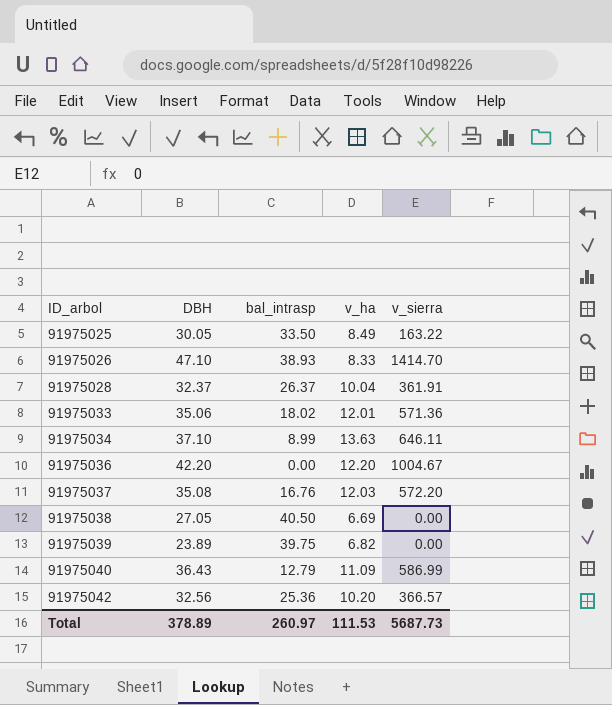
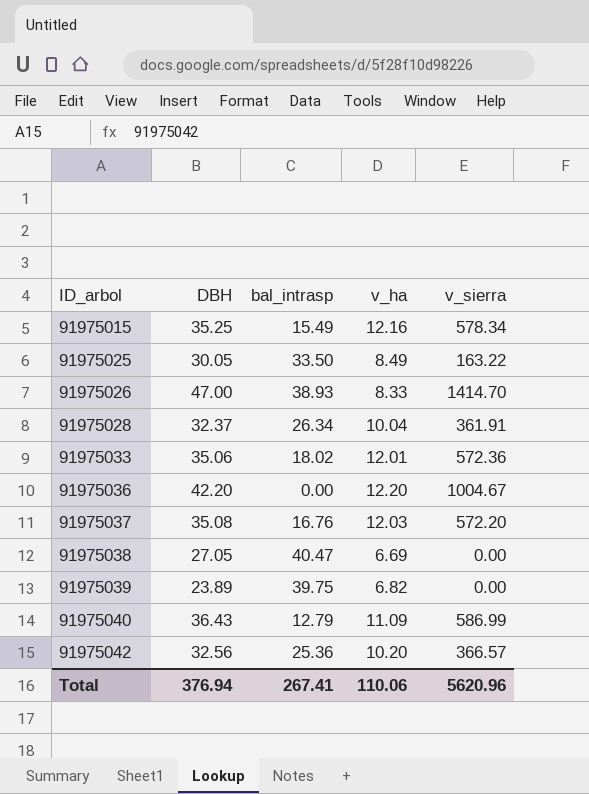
row 91975034: 37.10 | 8.99 | 13.63 | 646.11 -> none
row 91975015: none -> 35.25 | 15.49 | 12.16 | 578.34
91975026 | DBH: 47.10 -> 47.00
91975028 | bal_intrasp: 26.37 -> 26.34
91975033 | v_sierra: 571.36 -> 572.36
91975038 | bal_intrasp: 40.50 -> 40.47
Total | DBH: 378.89 -> 376.94
Total | bal_intrasp: 260.97 -> 267.41
Total | v_ha: 111.53 -> 110.06
Total | v_sierra: 5687.73 -> 5620.96

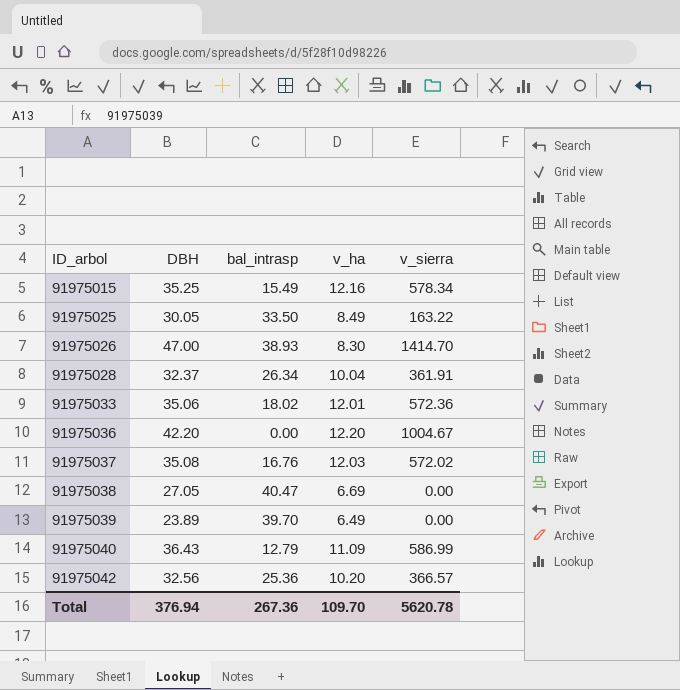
91975026 | v_ha: 8.33 -> 8.30
91975037 | v_sierra: 572.20 -> 572.02
91975039 | bal_intrasp: 39.75 -> 39.70
91975039 | v_ha: 6.82 -> 6.49
Total | bal_intrasp: 267.41 -> 267.36
Total | v_ha: 110.06 -> 109.70
Total | v_sierra: 5620.96 -> 5620.78

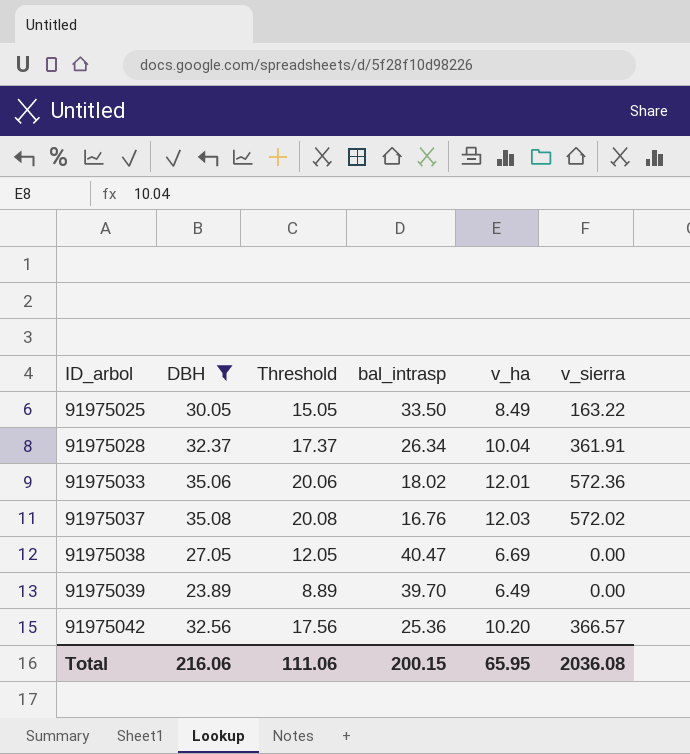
filter: none -> DBH <= 35.08
column Threshold | formula: none -> [DBH] - 15
Total | DBH: 376.94 -> 216.06
Total | bal_intrasp: 267.36 -> 200.15
Total | v_ha: 109.70 -> 65.95
Total | v_sierra: 5620.78 -> 2036.08

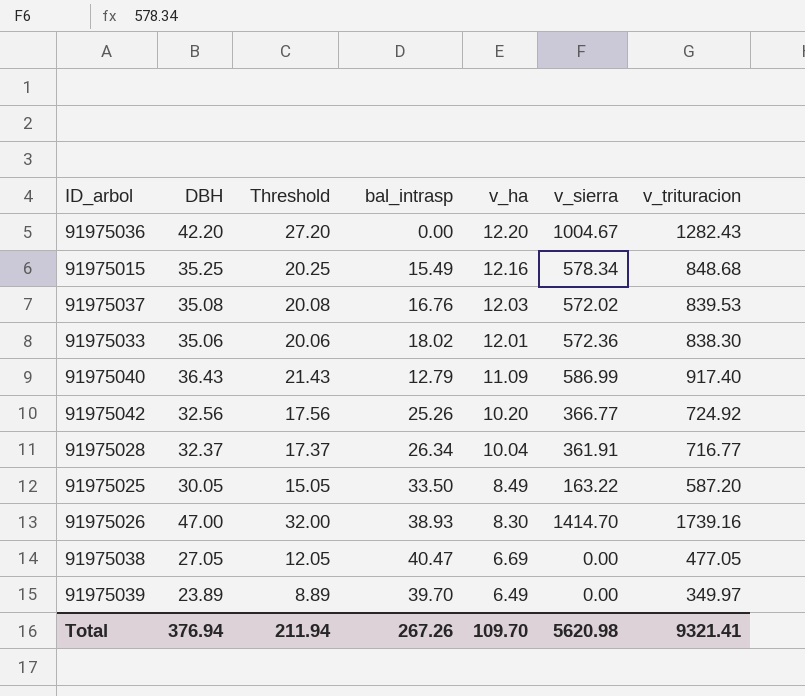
filter: DBH <= 35.08 -> none
row order: ID_arbol ascending -> v_ha descending
column v_trituracion | position: none -> 7
91975042 | bal_intrasp: 25.36 -> 25.26
91975042 | v_sierra: 366.57 -> 366.77
Total | DBH: 216.06 -> 376.94
Total | Threshold: 111.06 -> 211.94
Total | bal_intrasp: 200.15 -> 267.26
Total | v_ha: 65.95 -> 109.70
Total | v_sierra: 2036.08 -> 5620.98

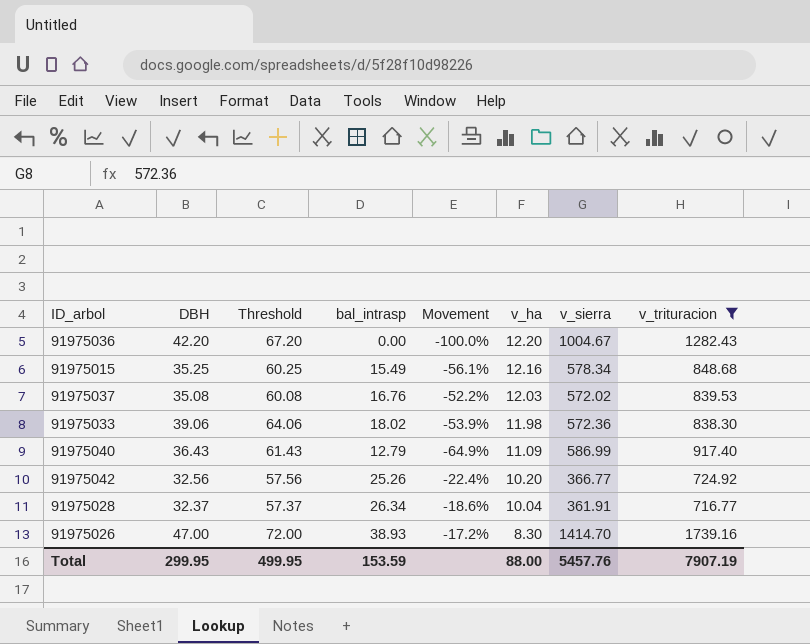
filter: none -> v_trituracion >= 716.77
column Threshold | formula: [DBH] - 15 -> [DBH] + 25
column Movement | formula: none -> ([bal_intrasp] - [DBH]) / [DBH]
91975033 | DBH: 35.06 -> 39.06
91975033 | v_ha: 12.01 -> 11.98
Total | DBH: 376.94 -> 299.95
Total | Threshold: 211.94 -> 499.95
Total | bal_intrasp: 267.26 -> 153.59
Total | v_ha: 109.70 -> 88.00
Total | v_sierra: 5620.98 -> 5457.76
Total | v_trituracion: 9321.41 -> 7907.19

